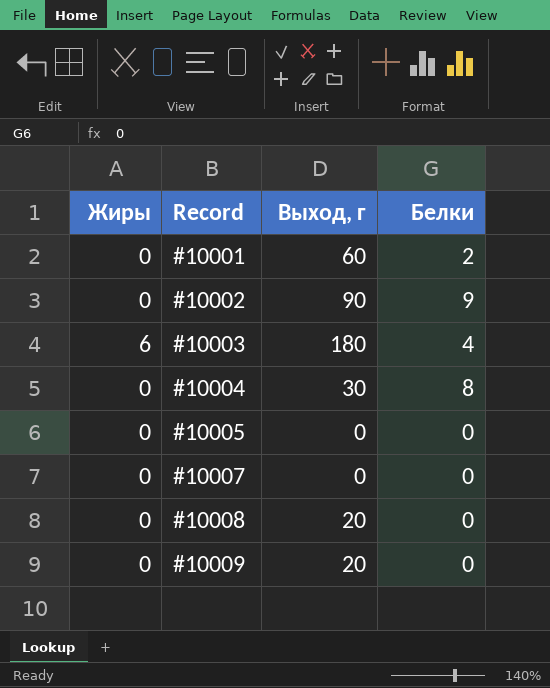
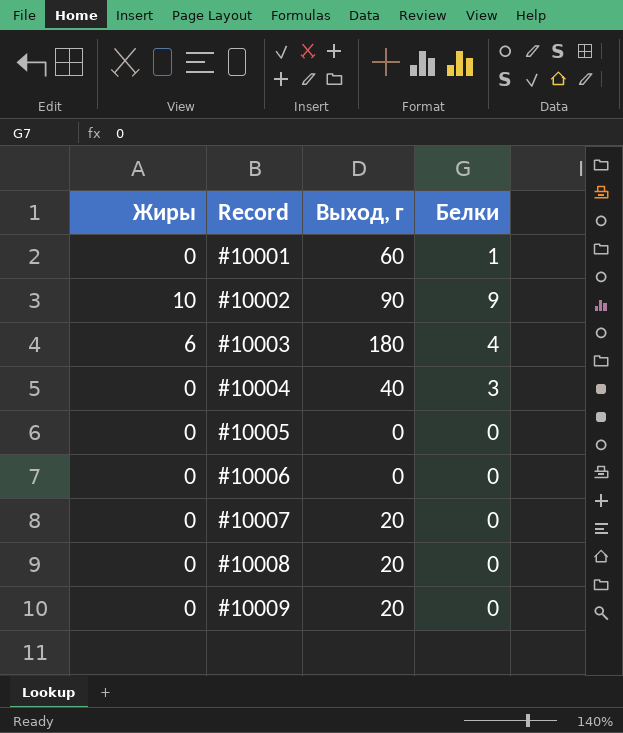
#10001 | Белки: 2 -> 1
#10002 | Жиры: 0 -> 10
#10004 | Выход, г: 30 -> 40
#10004 | Белки: 8 -> 3
row #10006: none -> 0 | 0 | 0
#10007 | Выход, г: 0 -> 20

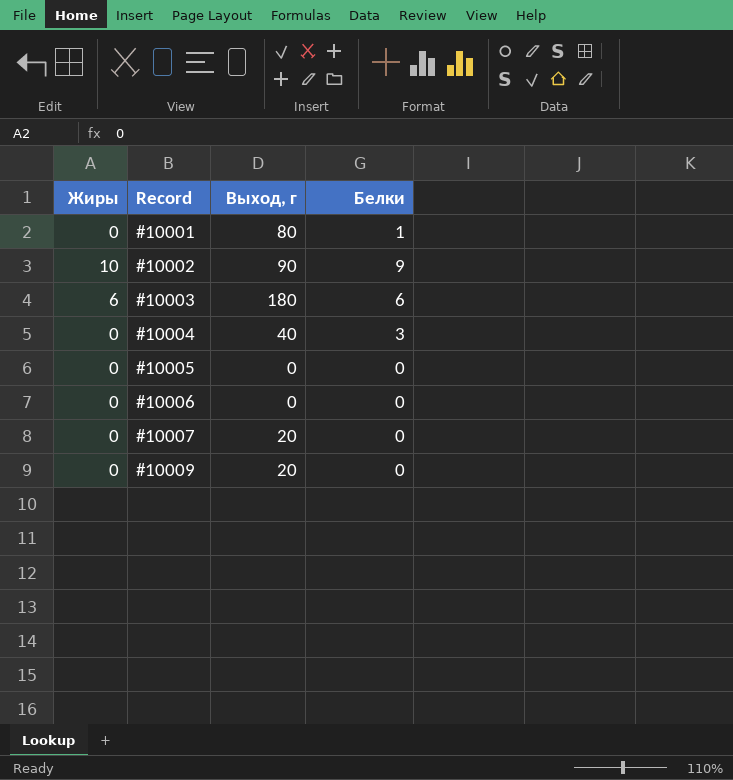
row #10008: 0 | 20 | 0 -> none
#10001 | Выход, г: 60 -> 80
#10003 | Белки: 4 -> 6

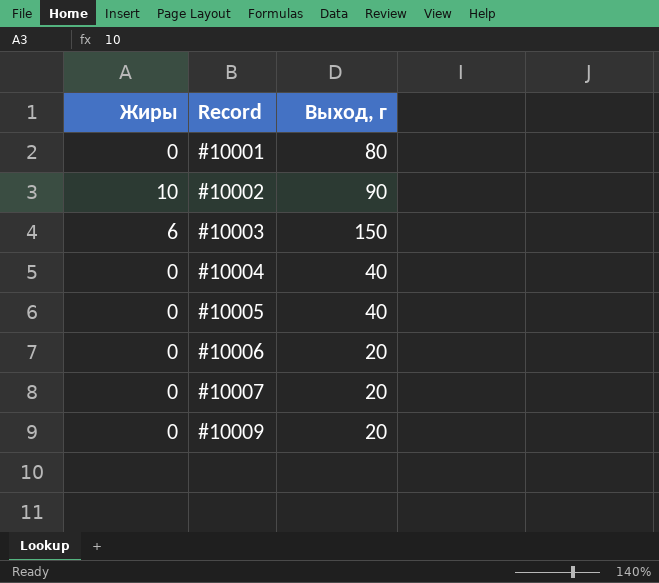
column Белки | position: 4 -> none
#10003 | Выход, г: 180 -> 150
#10005 | Выход, г: 0 -> 40
#10006 | Выход, г: 0 -> 20

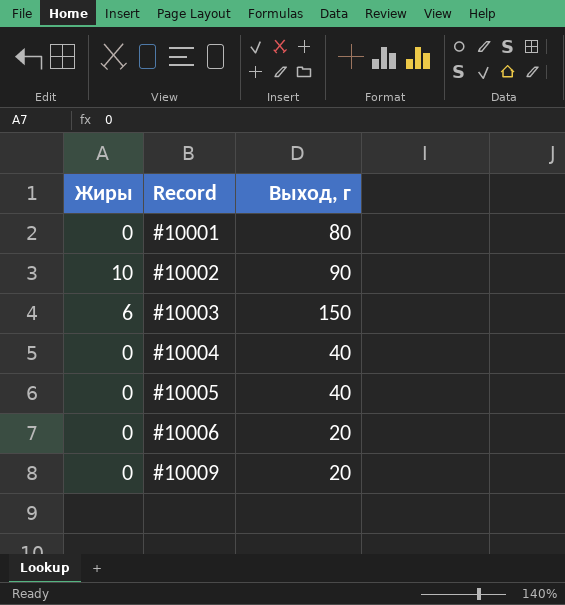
row #10007: 0 | 20 -> none

